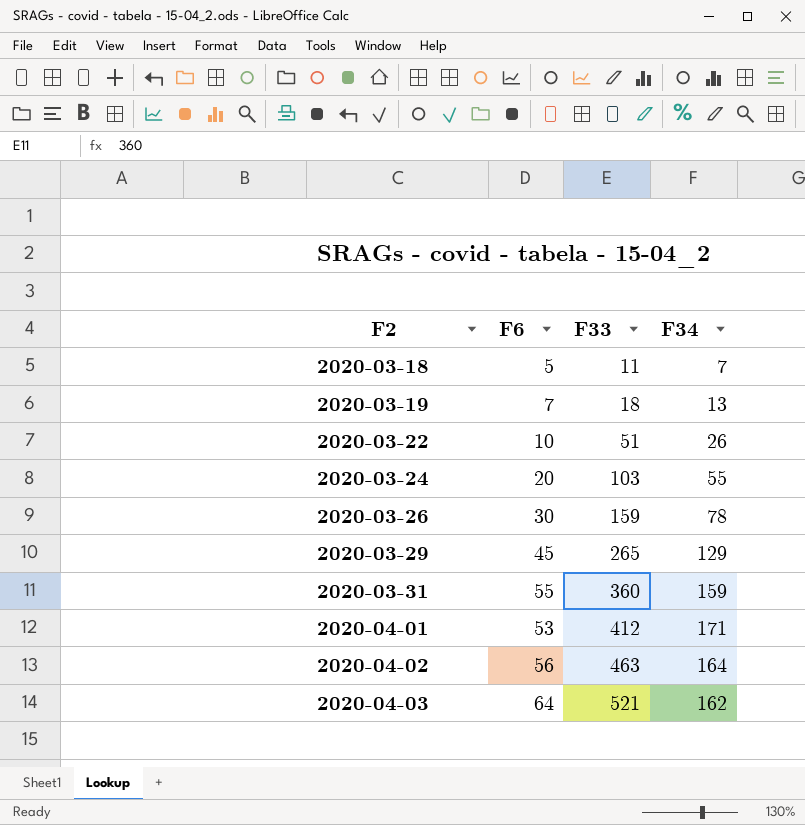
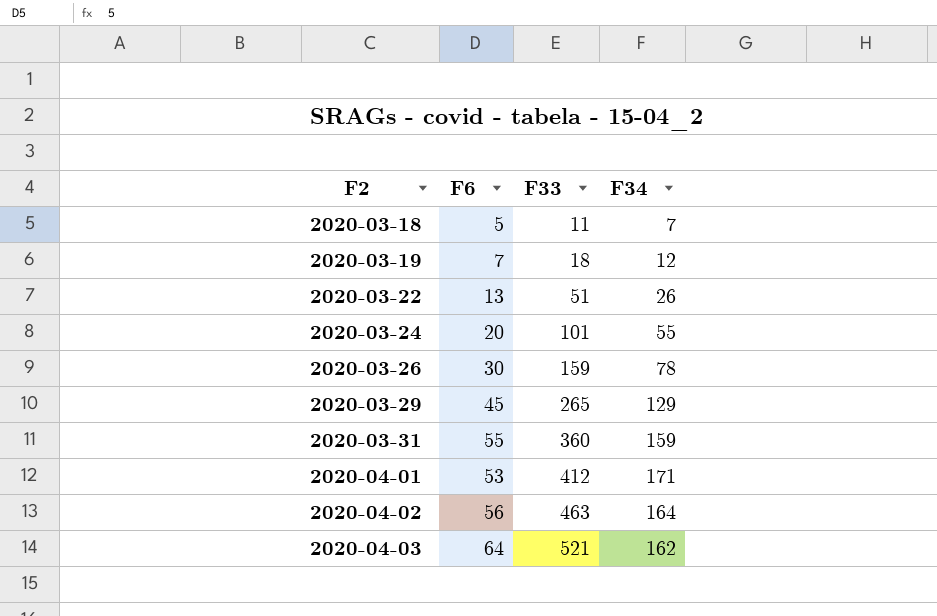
2020-03-19 | F34: 13 -> 12
2020-03-22 | F6: 10 -> 13
2020-03-24 | F33: 103 -> 101

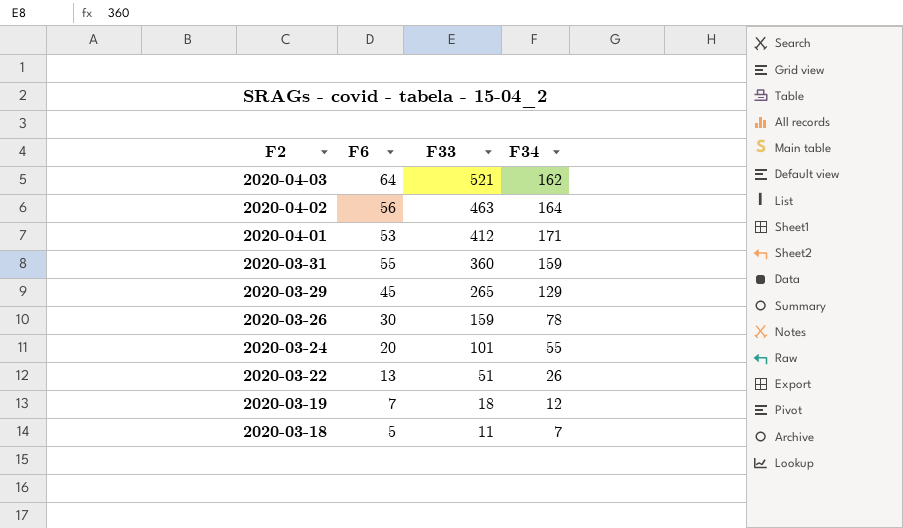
row order: F2 ascending -> F2 descending

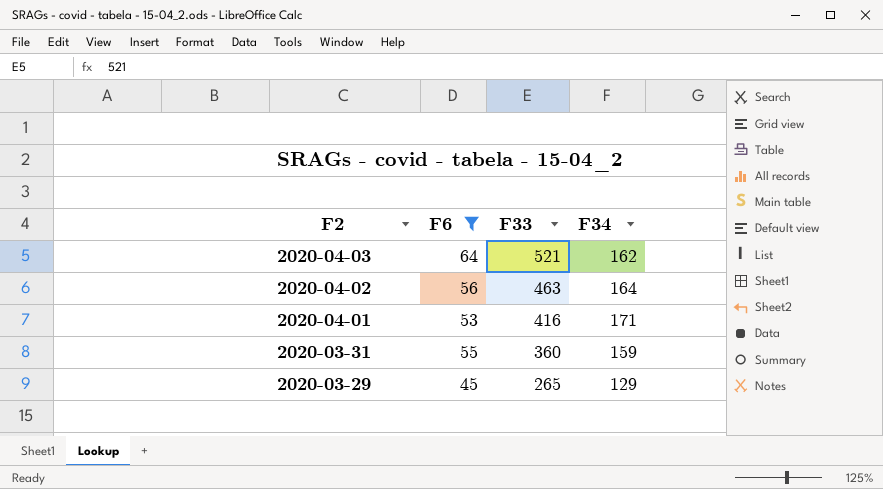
filter: none -> F6 >= 45
2020-04-01 | F33: 412 -> 416

